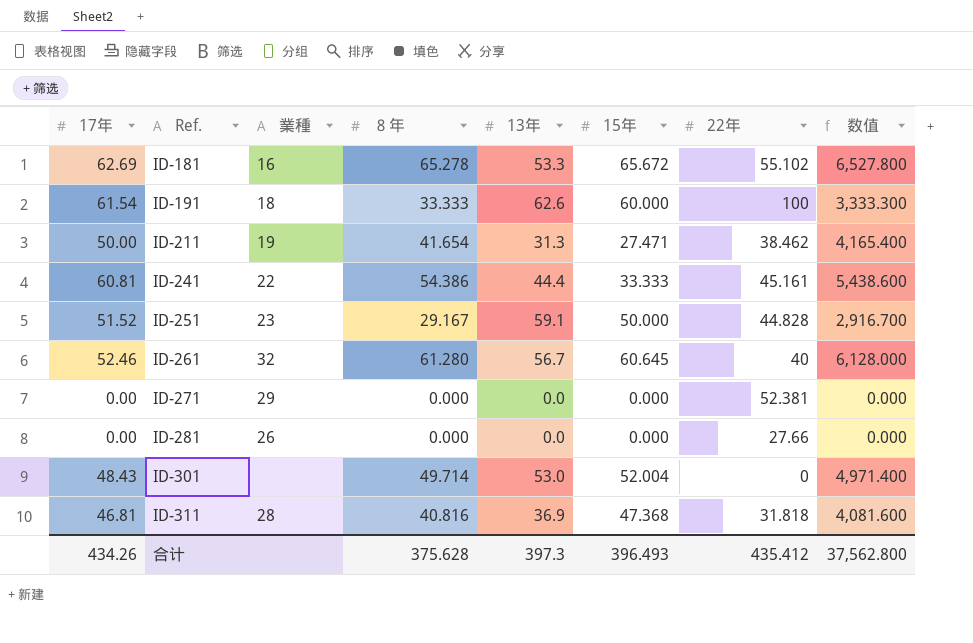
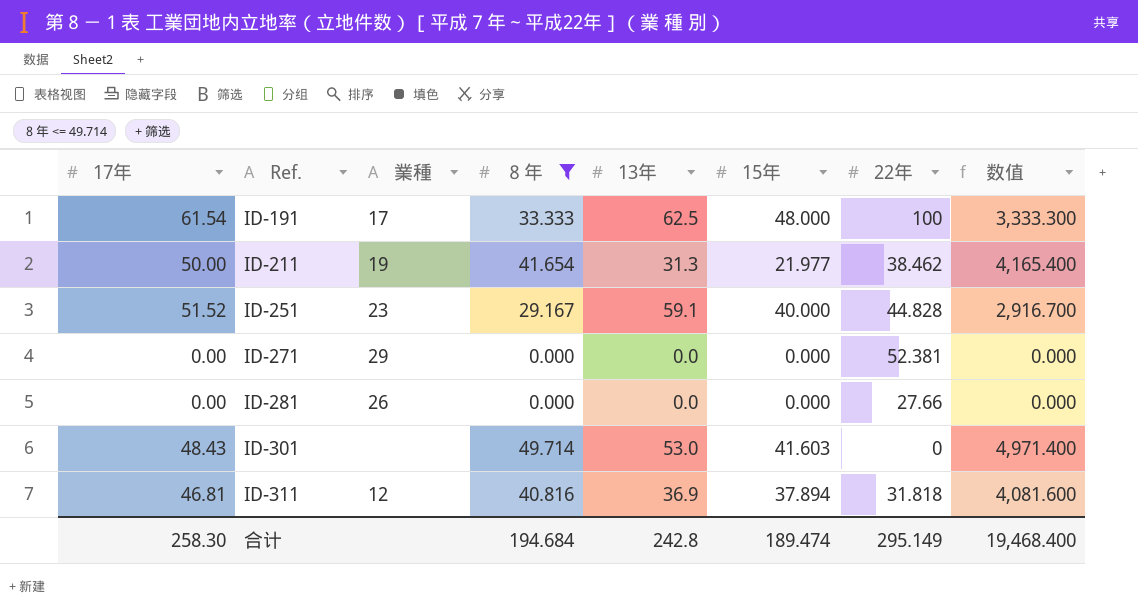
filter: none -> ８年 <= 49.714
ID-191 | 業種: 18 -> 17
ID-191 | 13年: 62.6 -> 62.5
ID-191 | 15年: 60.000 -> 48.000
ID-211 | 15年: 27.471 -> 21.977
ID-251 | 15年: 50.000 -> 40.000
ID-301 | 15年: 52.004 -> 41.603
ID-311 | 業種: 28 -> 12
ID-311 | 15年: 47.368 -> 37.894
合计 | 17年: 434.26 -> 258.30
合计 | ８年: 375.628 -> 194.684
合计 | 13年: 397.3 -> 242.8
合计 | 15年: 396.493 -> 189.474
合计 | 22年: 435.412 -> 295.149
合计 | 数值: 37,562.800 -> 19,468.400

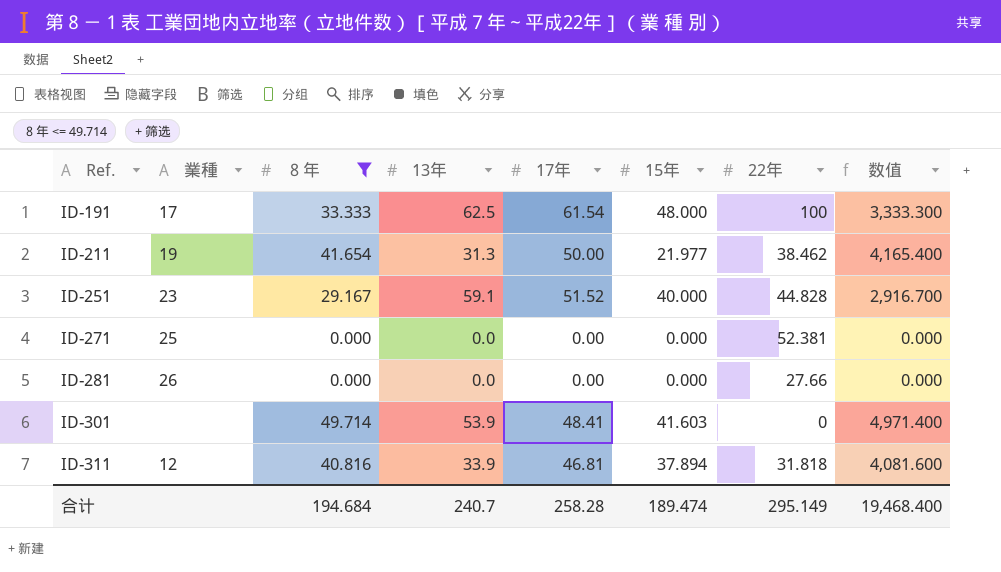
column 17年 | position: 1 -> 5
ID-271 | 業種: 29 -> 25
ID-301 | 13年: 53.0 -> 53.9
ID-301 | 17年: 48.43 -> 48.41
ID-311 | 13年: 36.9 -> 33.9
合计 | 13年: 242.8 -> 240.7
合计 | 17年: 258.30 -> 258.28

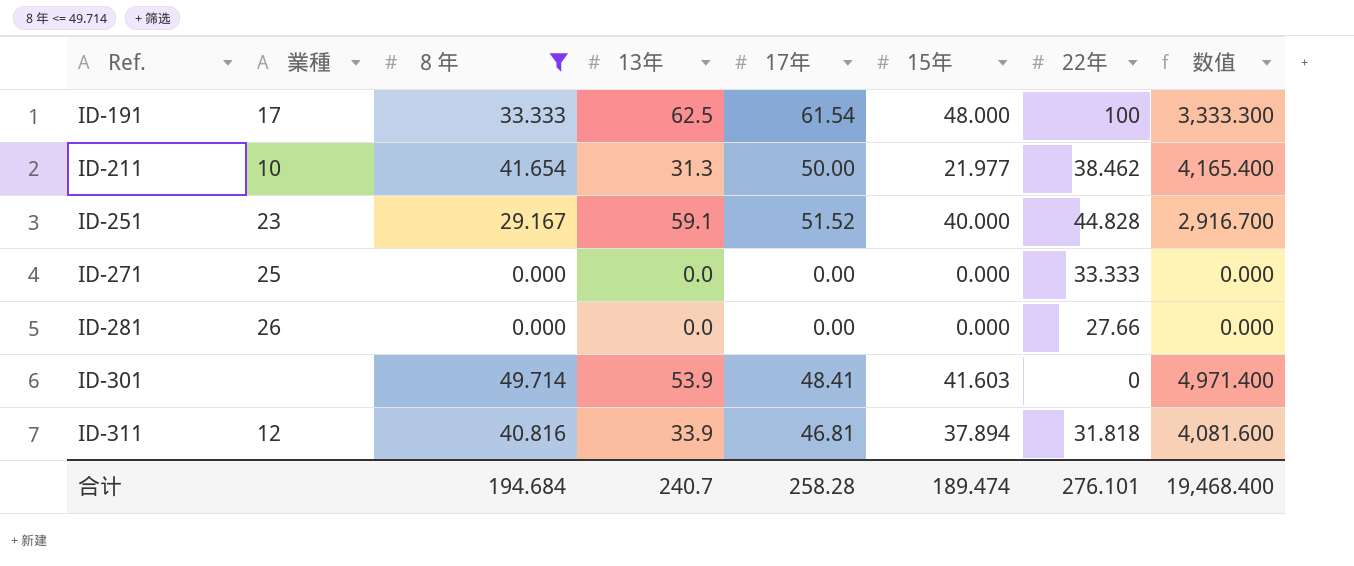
ID-211 | 業種: 19 -> 10
ID-271 | 22年: 52.381 -> 33.333
合计 | 22年: 295.149 -> 276.101

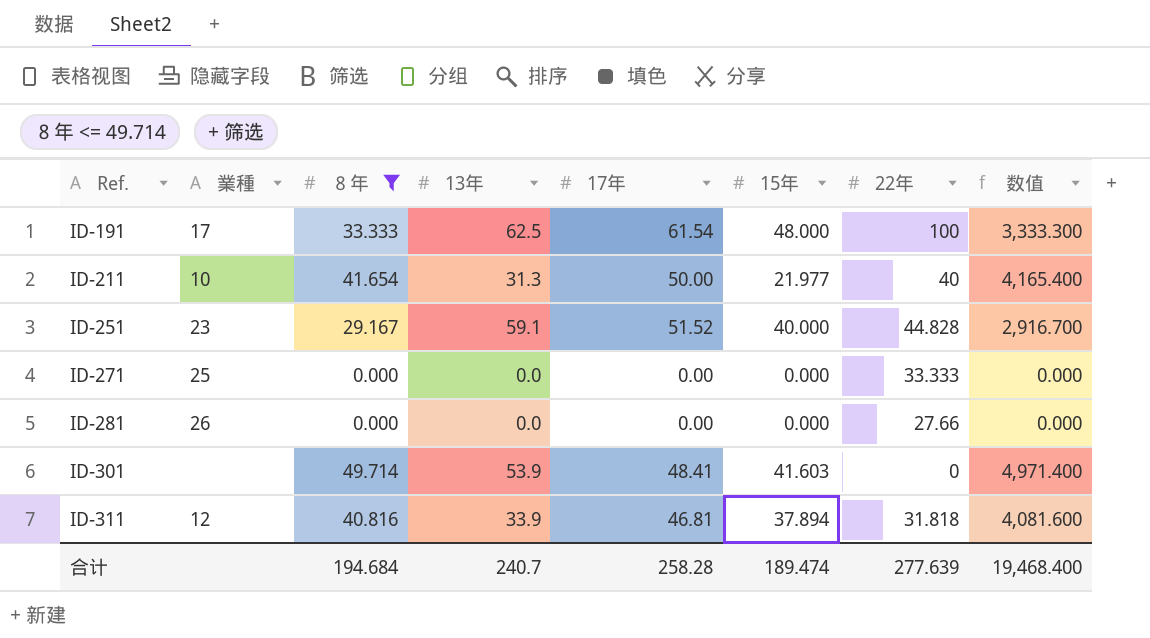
ID-211 | 22年: 38.462 -> 40
合计 | 22年: 276.101 -> 277.639

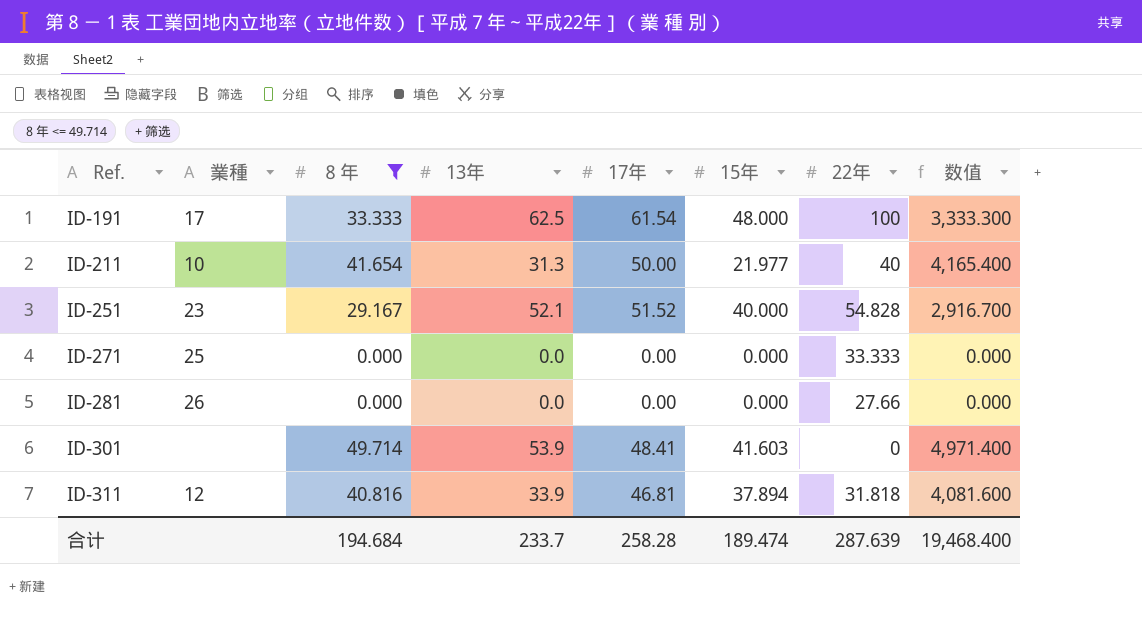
ID-251 | 13年: 59.1 -> 52.1
ID-251 | 22年: 44.828 -> 54.828
合计 | 13年: 240.7 -> 233.7
合计 | 22年: 277.639 -> 287.639

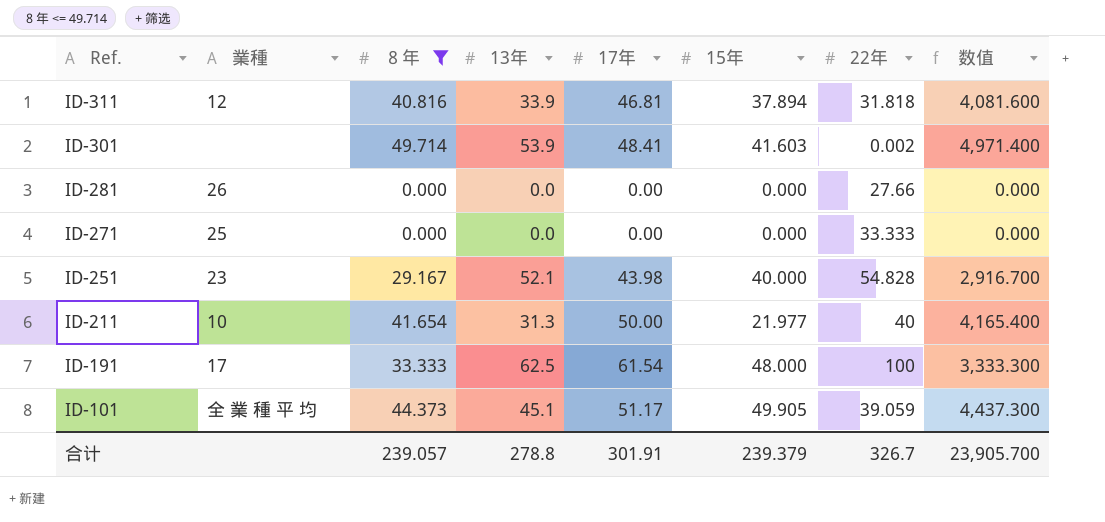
row order: Ref. ascending -> Ref. descending
ID-301 | 22年: 0 -> 0.002
ID-251 | 17年: 51.52 -> 43.98
row ID-101: none -> 全 業 種 平 均 | 44.373 | 45.1 | 51.17 | 49.905 | 39.059 | 4,437.300
合计 | ８年: 194.684 -> 239.057
合计 | 13年: 233.7 -> 278.8
合计 | 17年: 258.28 -> 301.91
合计 | 15年: 189.474 -> 239.379
合计 | 22年: 287.639 -> 326.7
合计 | 数值: 19,468.400 -> 23,905.700

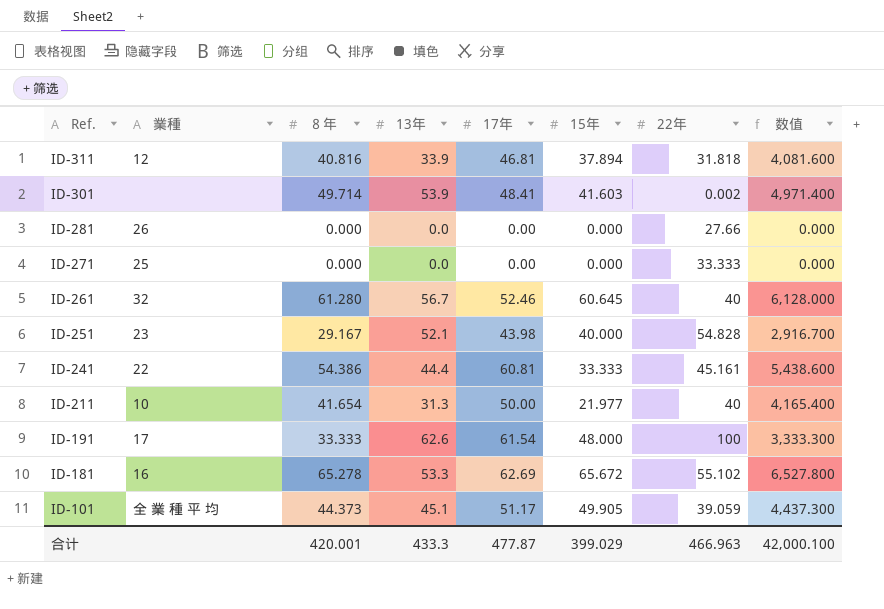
filter: ８年 <= 49.714 -> none
ID-191 | 13年: 62.5 -> 62.6
合计 | ８年: 239.057 -> 420.001
合计 | 13年: 278.8 -> 433.3
合计 | 17年: 301.91 -> 477.87
合计 | 15年: 239.379 -> 399.029
合计 | 22年: 326.7 -> 466.963
合计 | 数值: 23,905.700 -> 42,000.100

